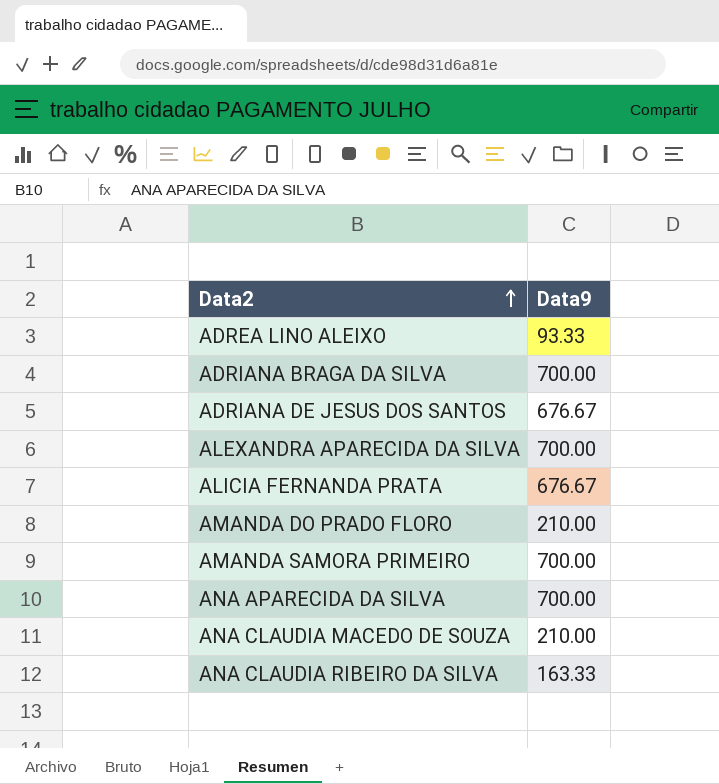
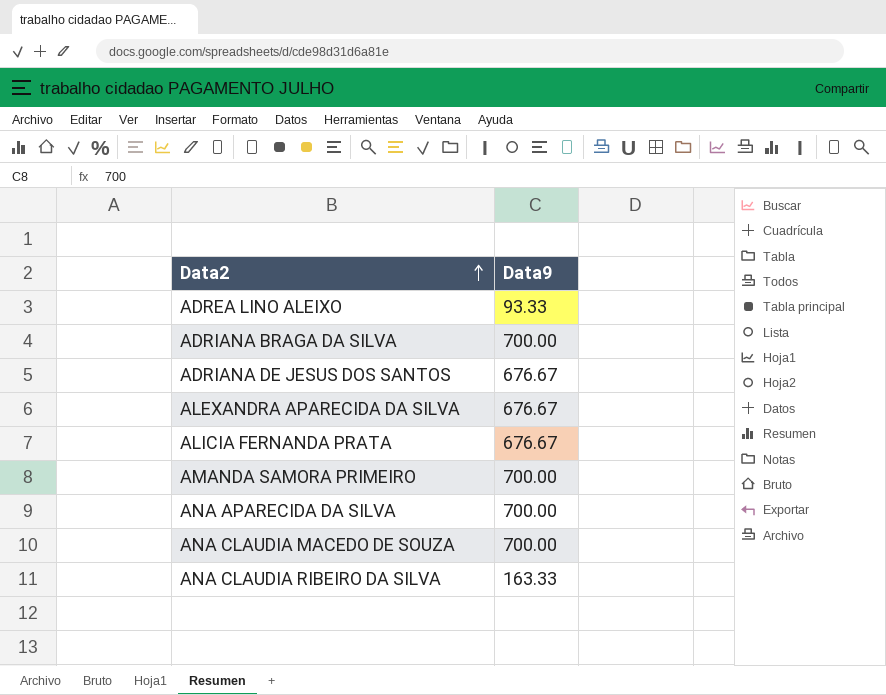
row AMANDA DO PRADO FLORO: 210.00 -> none
ALEXANDRA APARECIDA DA SILVA | Data9: 700.00 -> 676.67
ANA CLAUDIA MACEDO DE SOUZA | Data9: 210.00 -> 700.00

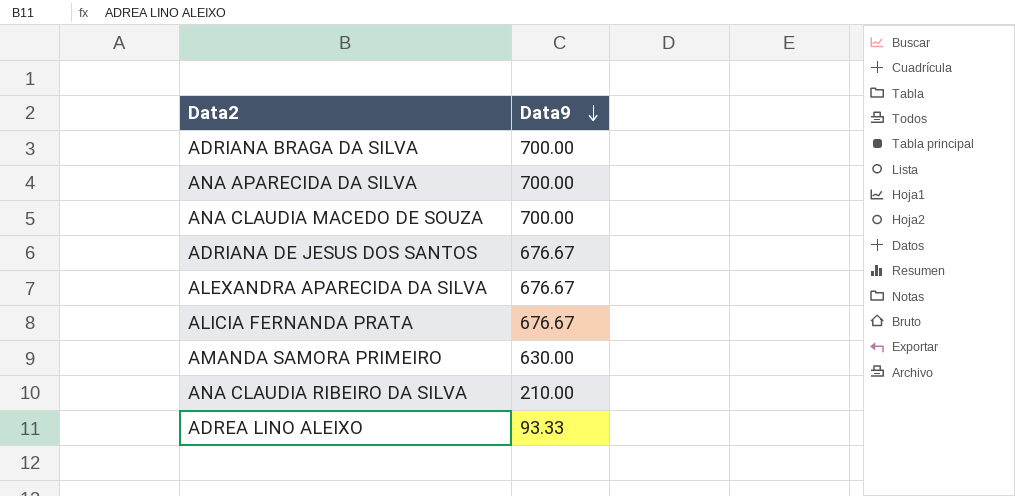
row order: Data2 ascending -> Data9 descending
AMANDA SAMORA PRIMEIRO | Data9: 700.00 -> 630.00
ANA CLAUDIA RIBEIRO DA SILVA | Data9: 163.33 -> 210.00

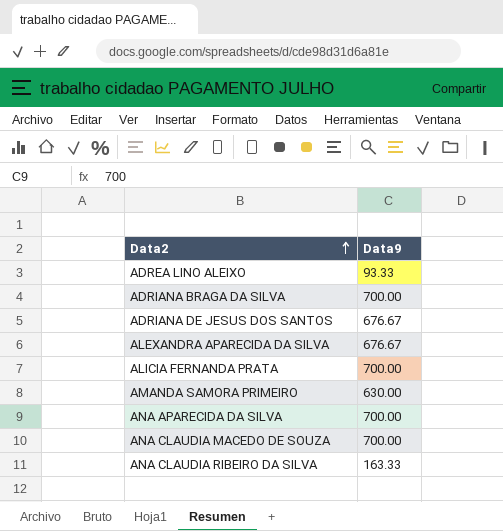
row order: Data9 descending -> Data2 ascending
ALICIA FERNANDA PRATA | Data9: 676.67 -> 700.00
ANA CLAUDIA RIBEIRO DA SILVA | Data9: 210.00 -> 163.33

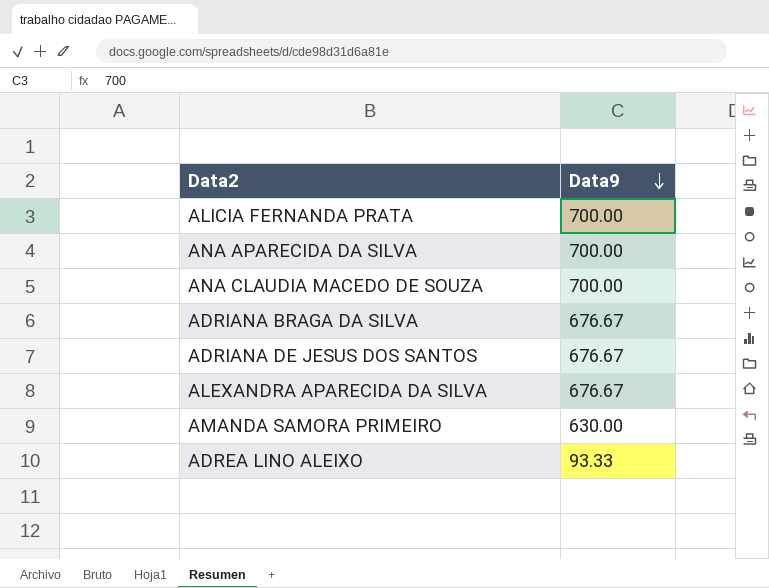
row order: Data2 ascending -> Data9 descending
row ANA CLAUDIA RIBEIRO DA SILVA: 163.33 -> none
ADRIANA BRAGA DA SILVA | Data9: 700.00 -> 676.67

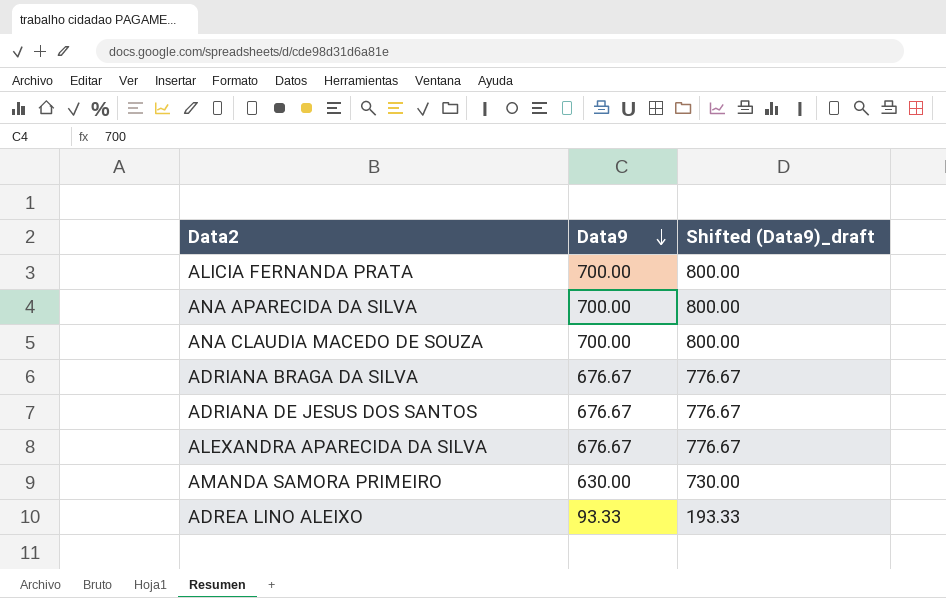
column Shifted (Data9)_draft | formula: none -> [Data9] + 100

